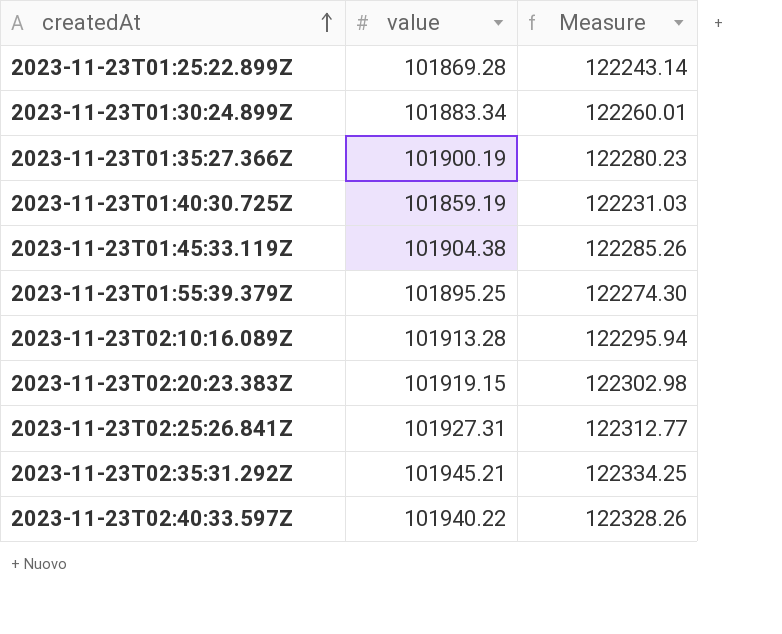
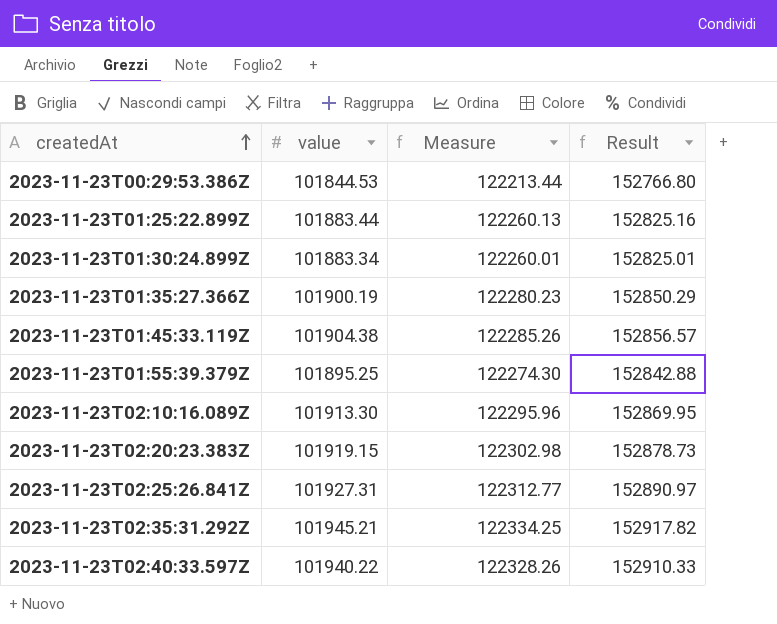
column Result | formula: none -> [value] * 1.5
row 2023-11-23T01:40:30.725Z: 101859.19 | 122231.03 -> none
row 2023-11-23T00:29:53.386Z: none -> 101844.53 | 122213.44 | 152766.80
2023-11-23T01:25:22.899Z | value: 101869.28 -> 101883.44
2023-11-23T01:25:22.899Z | Measure: 122243.14 -> 122260.13
2023-11-23T02:10:16.089Z | value: 101913.28 -> 101913.30
2023-11-23T02:10:16.089Z | Measure: 122295.94 -> 122295.96

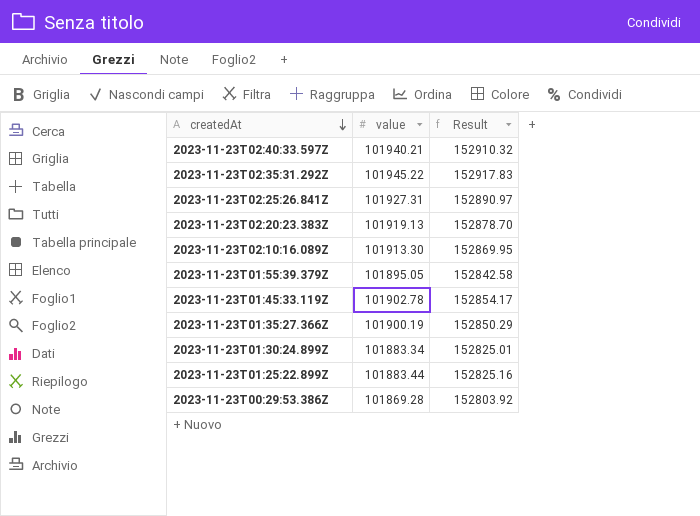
row order: createdAt ascending -> createdAt descending
column Measure | formula: [value] * 1.2 -> none
2023-11-23T02:40:33.597Z | value: 101940.22 -> 101940.21
2023-11-23T02:40:33.597Z | Result: 152910.33 -> 152910.32
2023-11-23T02:35:31.292Z | value: 101945.21 -> 101945.22
2023-11-23T02:35:31.292Z | Result: 152917.82 -> 152917.83
2023-11-23T02:20:23.383Z | value: 101919.15 -> 101919.13
2023-11-23T02:20:23.383Z | Result: 152878.73 -> 152878.70
2023-11-23T01:55:39.379Z | value: 101895.25 -> 101895.05
2023-11-23T01:55:39.379Z | Result: 152842.88 -> 152842.58
2023-11-23T01:45:33.119Z | value: 101904.38 -> 101902.78
2023-11-23T01:45:33.119Z | Result: 152856.57 -> 152854.17
2023-11-23T00:29:53.386Z | value: 101844.53 -> 101869.28
2023-11-23T00:29:53.386Z | Result: 152766.80 -> 152803.92

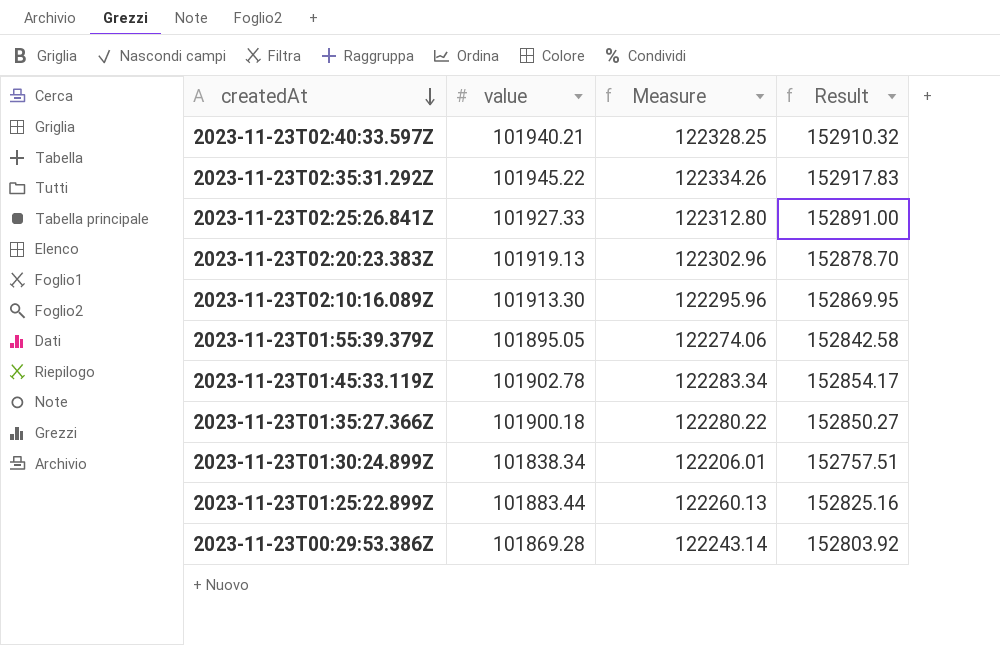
column Measure | formula: none -> [value] * 1.2
2023-11-23T02:25:26.841Z | value: 101927.31 -> 101927.33
2023-11-23T02:25:26.841Z | Result: 152890.97 -> 152891.00
2023-11-23T01:35:27.366Z | value: 101900.19 -> 101900.18
2023-11-23T01:35:27.366Z | Result: 152850.29 -> 152850.27
2023-11-23T01:30:24.899Z | value: 101883.34 -> 101838.34
2023-11-23T01:30:24.899Z | Result: 152825.01 -> 152757.51

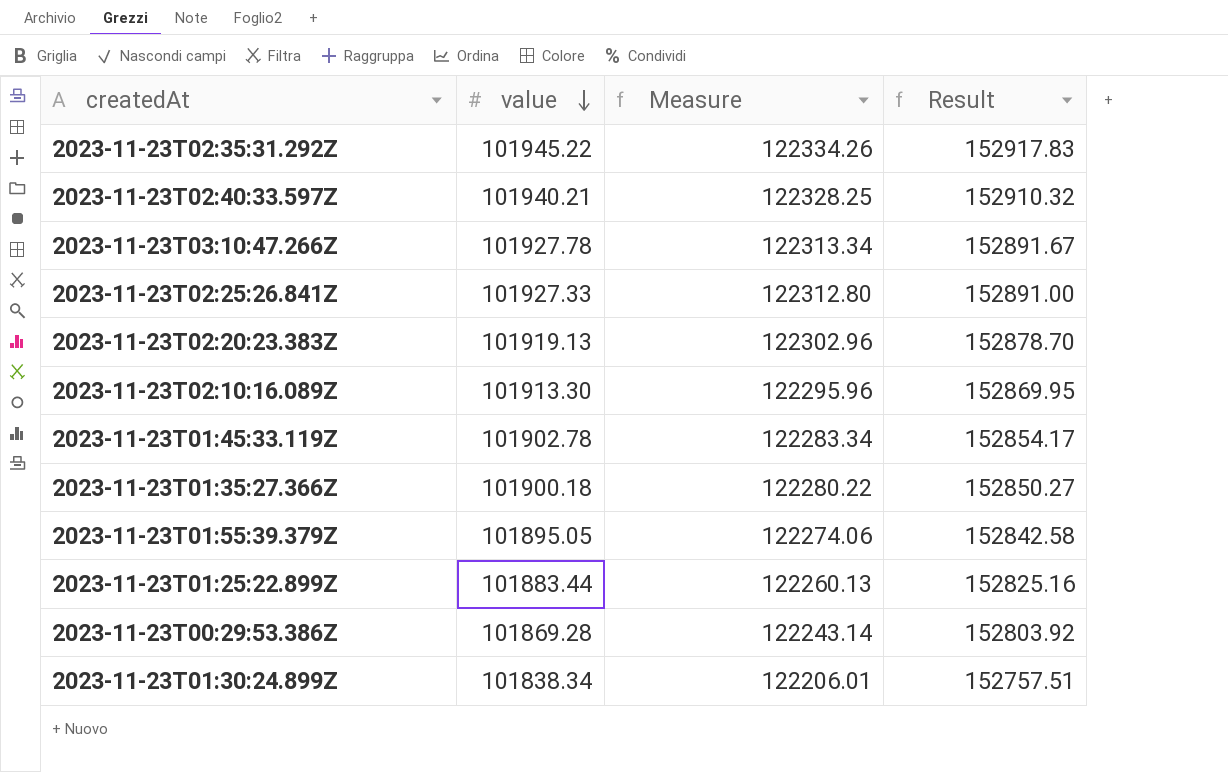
row order: createdAt descending -> value descending
row 2023-11-23T03:10:47.266Z: none -> 101927.78 | 122313.34 | 152891.67

